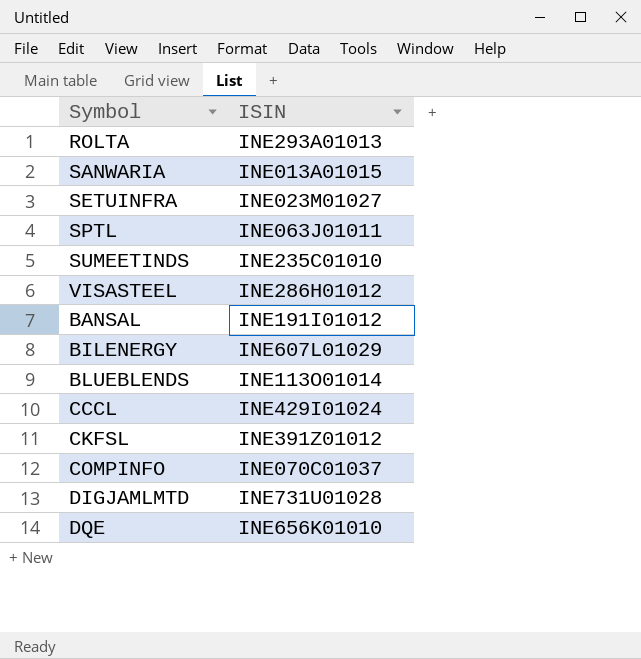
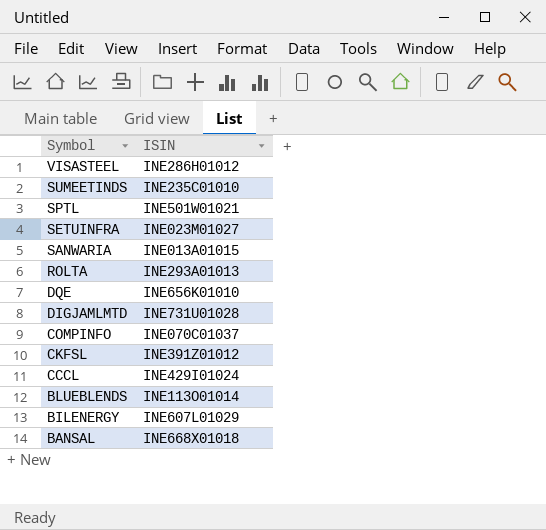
row order: none -> Symbol descending
SPTL | ISIN: INE063J01011 -> INE501W01021
BANSAL | ISIN: INE191I01012 -> INE668X01018

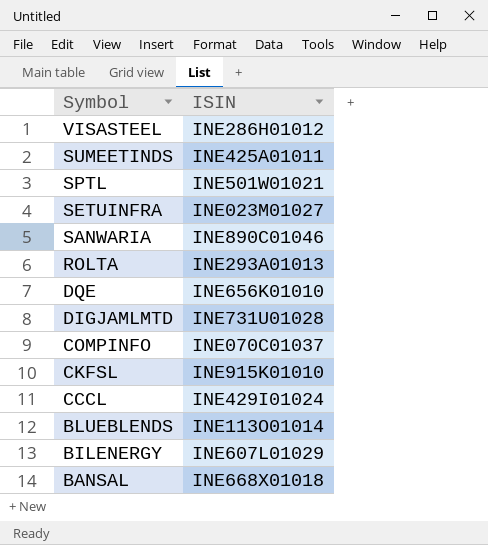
SUMEETINDS | ISIN: INE235C01010 -> INE425A01011
SANWARIA | ISIN: INE013A01015 -> INE890C01046
CKFSL | ISIN: INE391Z01012 -> INE915K01010

